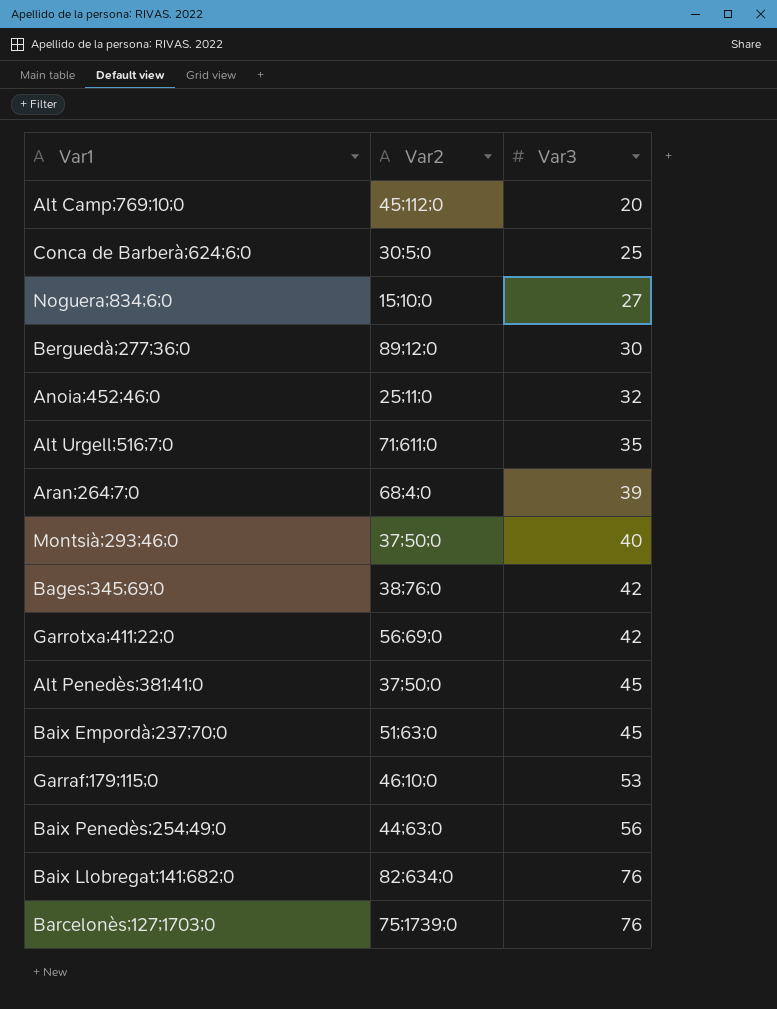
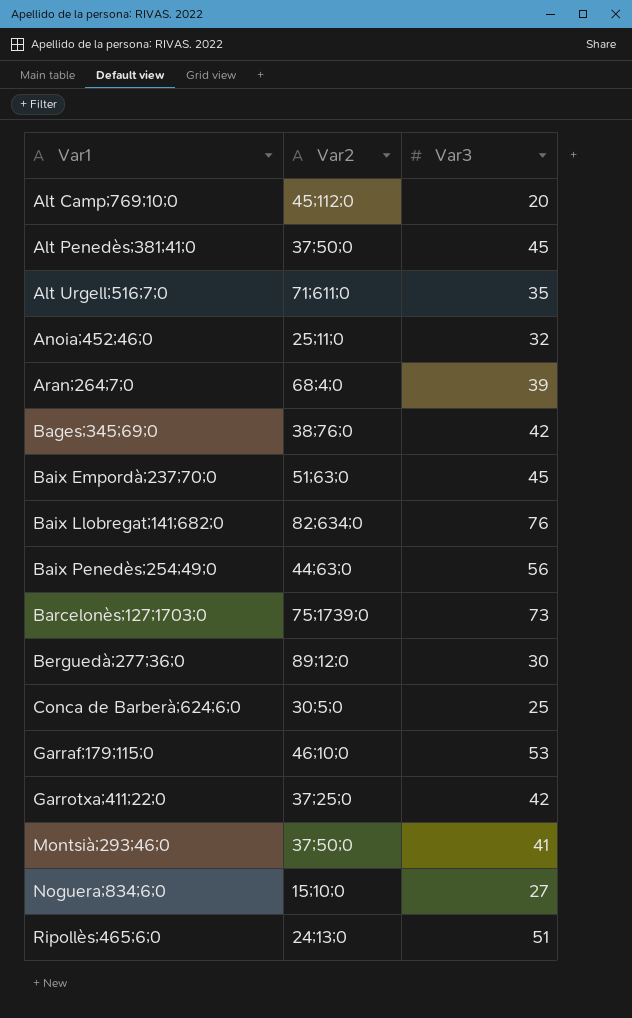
row order: Var3 ascending -> Var1 ascending
Barcelonès;127;1703;0 | Var3: 76 -> 73
Garrotxa;411;22;0 | Var2: 56;69;0 -> 37;25;0
Montsià;293;46;0 | Var3: 40 -> 41
row Ripollès;465;6;0: none -> 24;13;0 | 51

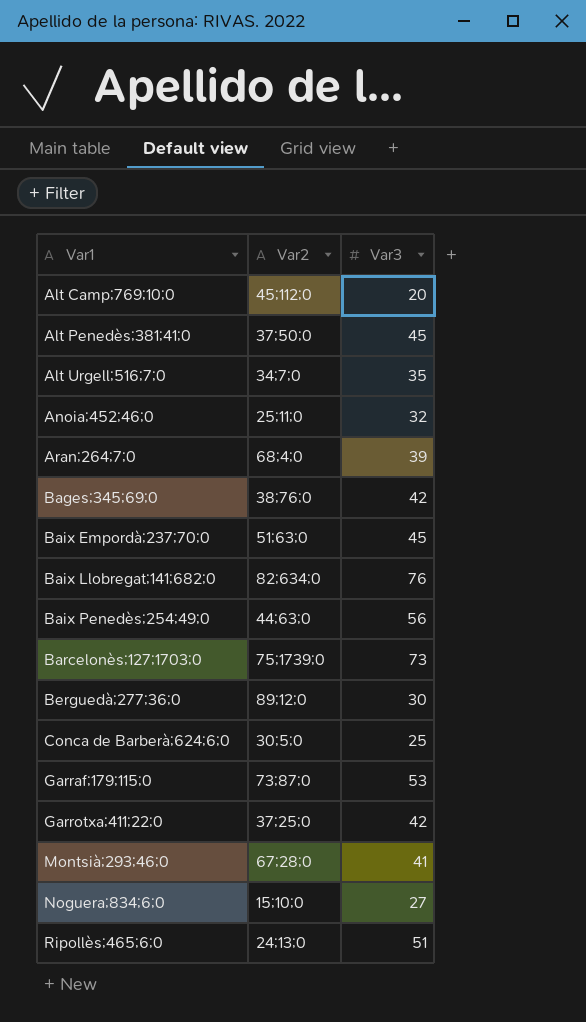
Alt Urgell;516;7;0 | Var2: 71;611;0 -> 34;7;0
Garraf;179;115;0 | Var2: 46;10;0 -> 73;87;0
Montsià;293;46;0 | Var2: 37;50;0 -> 67;28;0

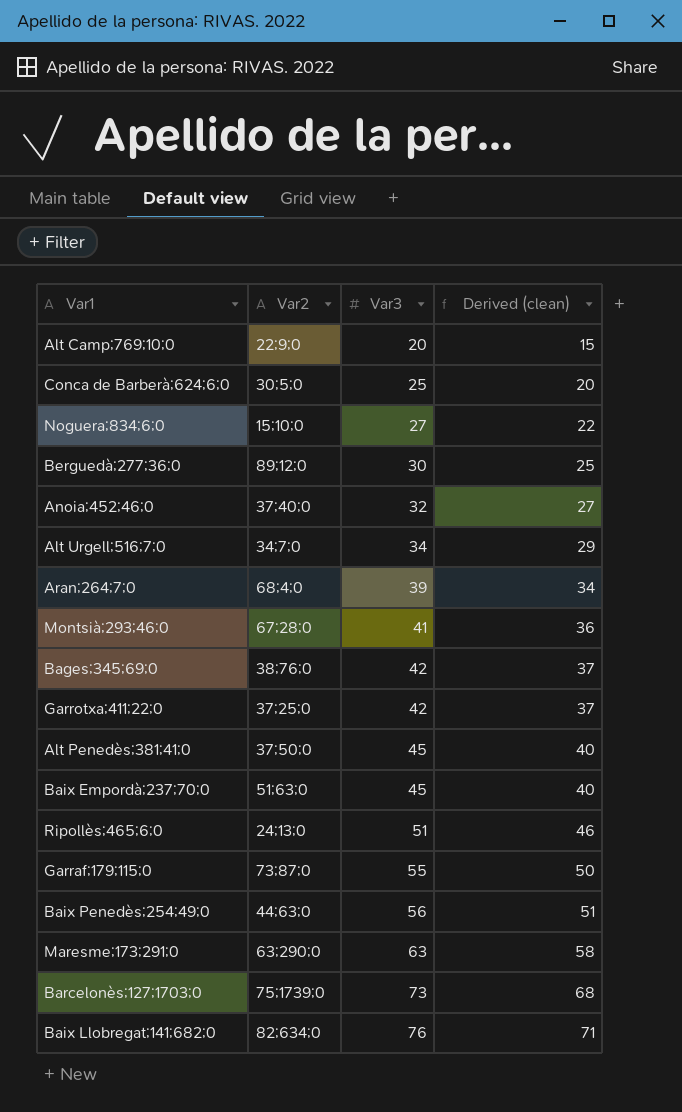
row order: Var1 ascending -> Var3 ascending
column Derived (clean) | formula: none -> [Var3] - 5
Alt Camp;769;10;0 | Var2: 45;112;0 -> 22;9;0
Anoia;452;46;0 | Var2: 25;11;0 -> 37;40;0
Alt Urgell;516;7;0 | Var3: 35 -> 34
Garraf;179;115;0 | Var3: 53 -> 55
row Maresme;173;291;0: none -> 63;290;0 | 63 | 58

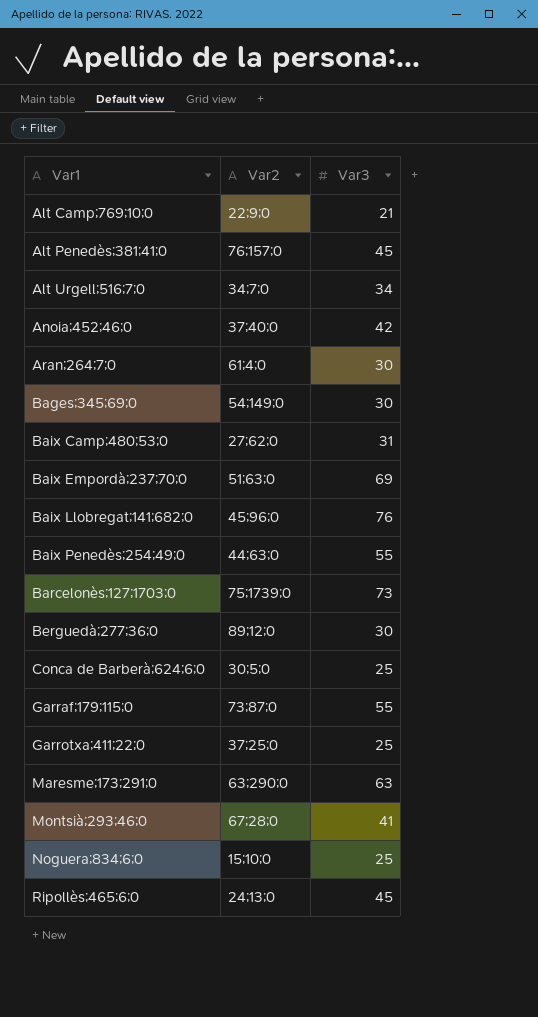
row order: Var3 ascending -> Var1 ascending
column Derived (clean) | formula: [Var3] - 5 -> none
Alt Camp;769;10;0 | Var3: 20 -> 21
Alt Penedès;381;41;0 | Var2: 37;50;0 -> 76;157;0
Anoia;452;46;0 | Var3: 32 -> 42
Aran;264;7;0 | Var2: 68;4;0 -> 61;4;0
Aran;264;7;0 | Var3: 39 -> 30
Bages;345;69;0 | Var2: 38;76;0 -> 54;149;0
Bages;345;69;0 | Var3: 42 -> 30
row Baix Camp;480;53;0: none -> 27;62;0 | 31
Baix Empordà;237;70;0 | Var3: 45 -> 69
Baix Llobregat;141;682;0 | Var2: 82;634;0 -> 45;96;0
Baix Penedès;254;49;0 | Var3: 56 -> 55
Garrotxa;411;22;0 | Var3: 42 -> 25
Noguera;834;6;0 | Var3: 27 -> 25
Ripollès;465;6;0 | Var3: 51 -> 45

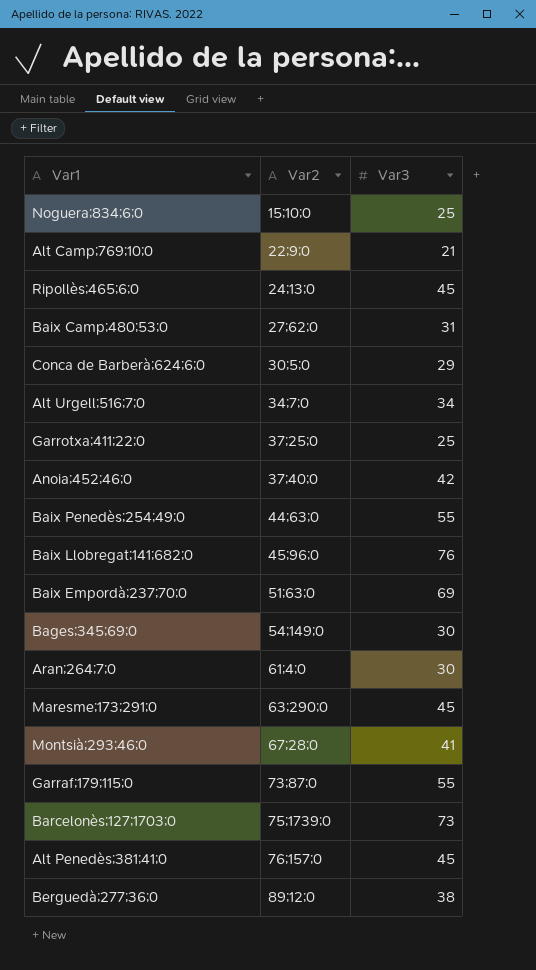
row order: Var1 ascending -> Var2 ascending
Conca de Barberà;624;6;0 | Var3: 25 -> 29
Maresme;173;291;0 | Var3: 63 -> 45
Berguedà;277;36;0 | Var3: 30 -> 38

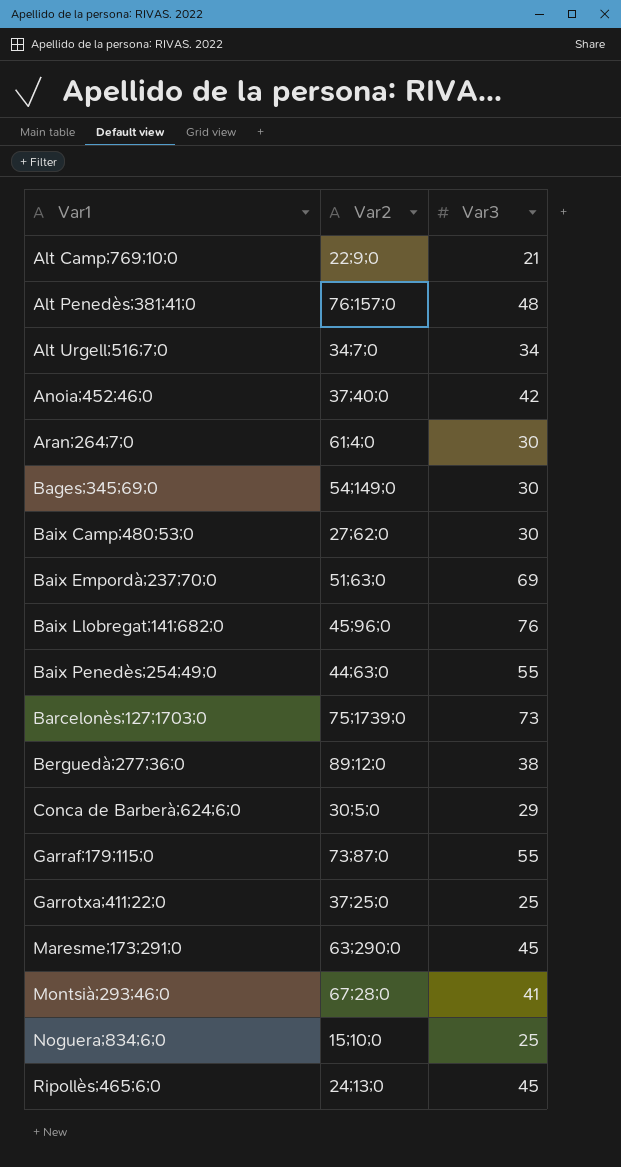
row order: Var2 ascending -> Var1 ascending
Alt Penedès;381;41;0 | Var3: 45 -> 48
Baix Camp;480;53;0 | Var3: 31 -> 30

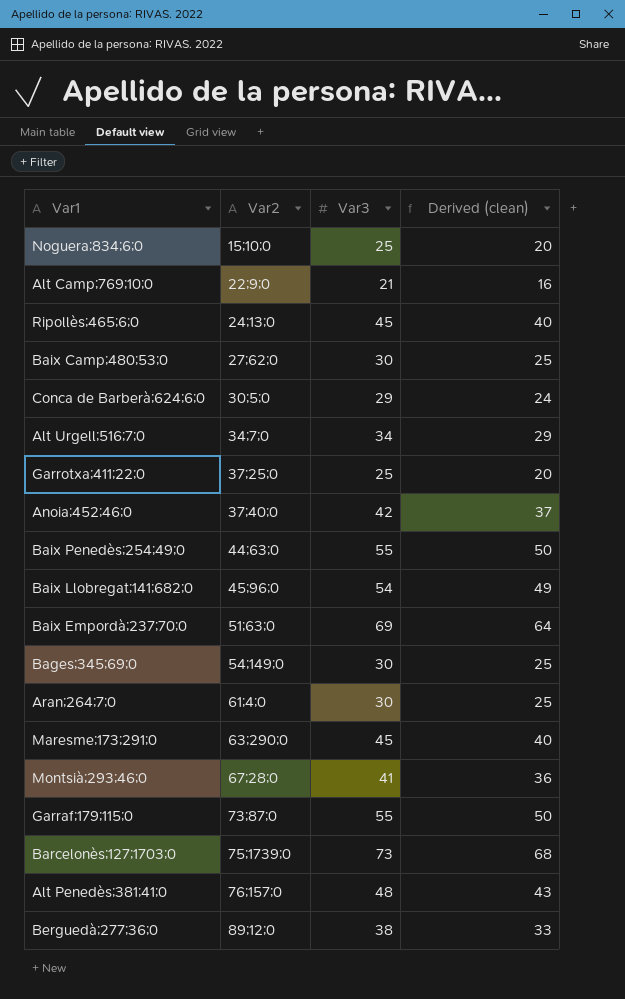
row order: Var1 ascending -> Var2 ascending
column Derived (clean) | formula: none -> [Var3] - 5
Baix Llobregat;141;682;0 | Var3: 76 -> 54

